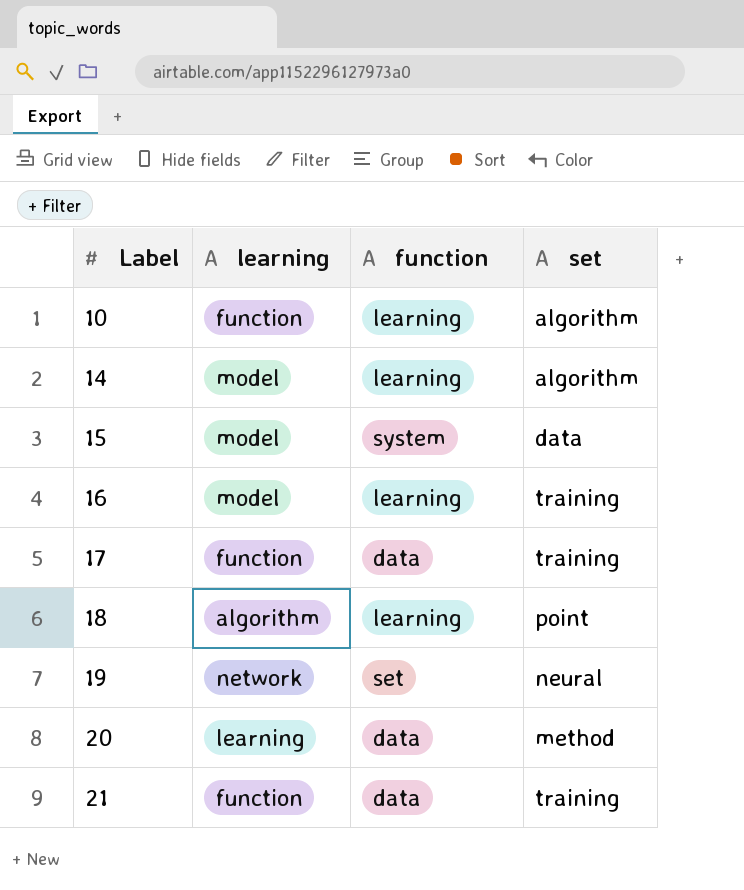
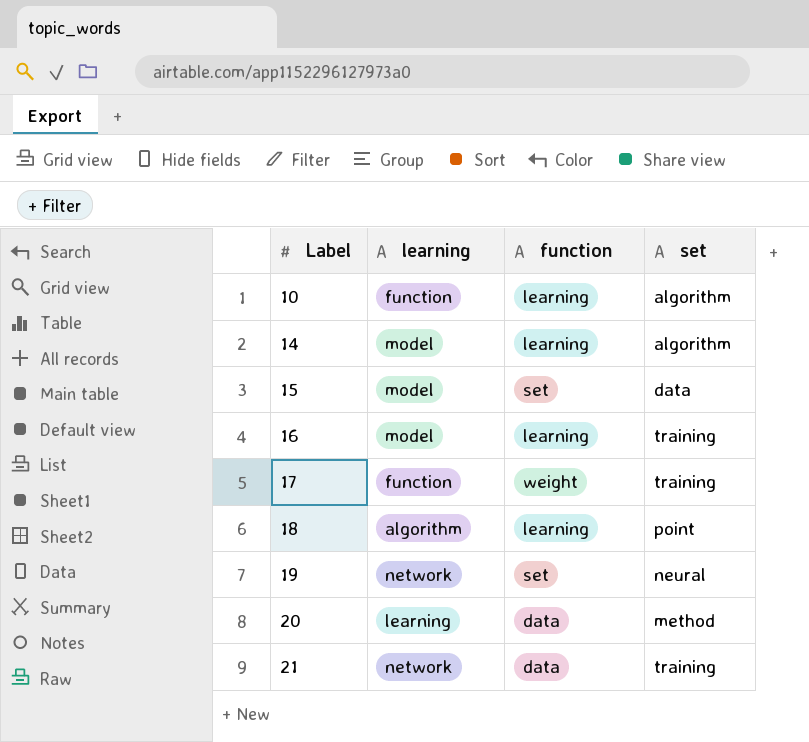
15 | function: system -> set
17 | function: data -> weight
21 | learning: function -> network

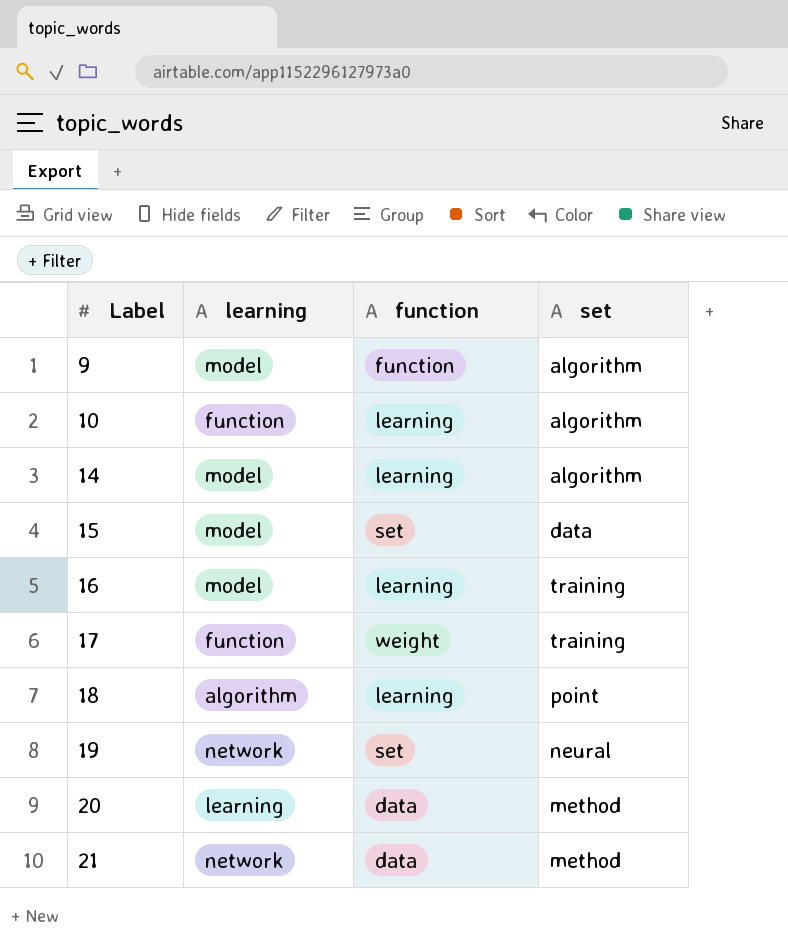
row 9: none -> model | function | algorithm
21 | set: training -> method

